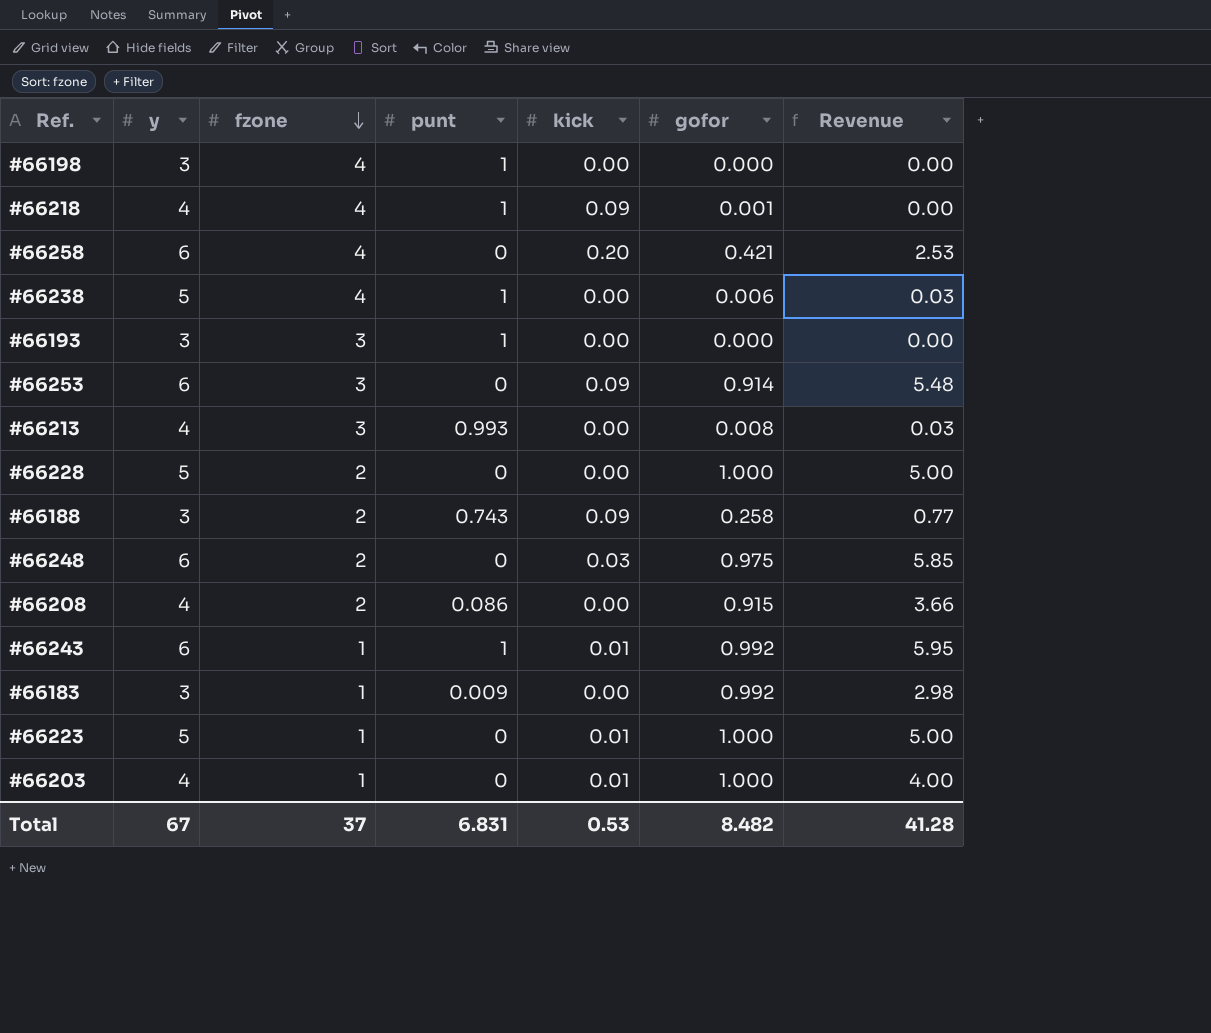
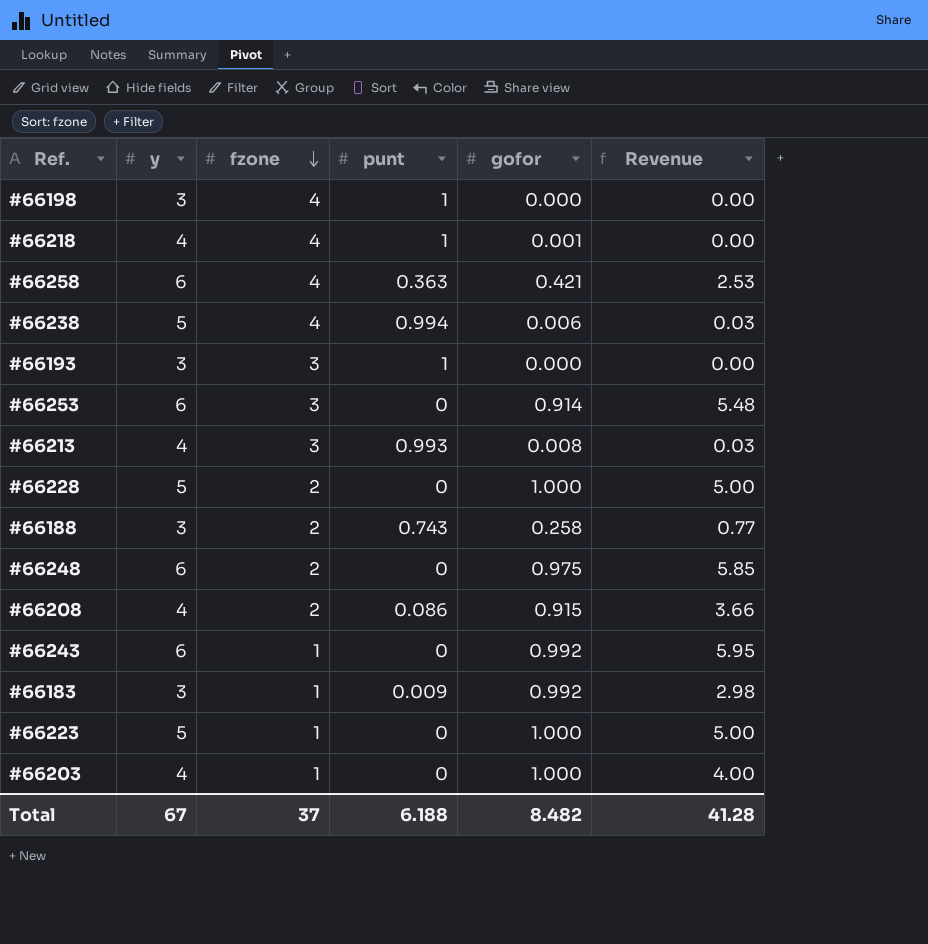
column kick | position: 5 -> none
#66258 | punt: 0 -> 0.363
#66238 | punt: 1 -> 0.994
#66243 | punt: 1 -> 0
Total | punt: 6.831 -> 6.188

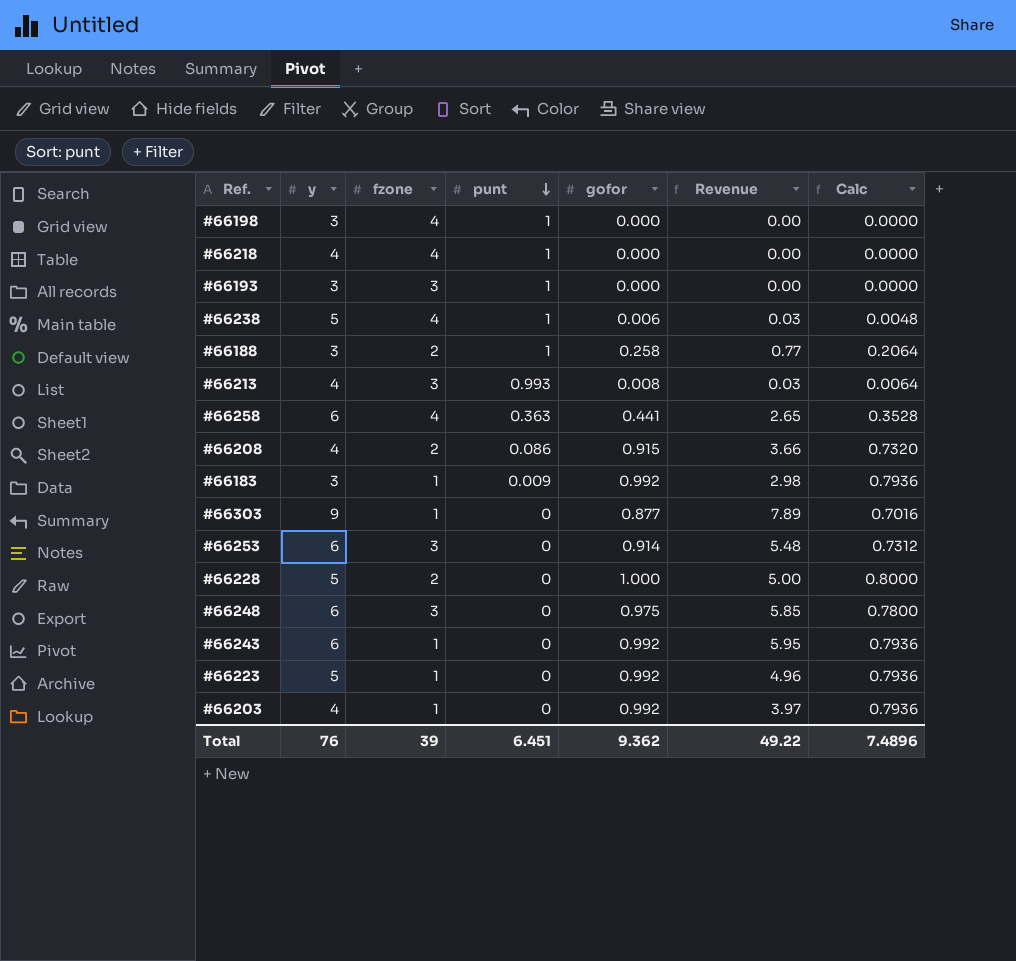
row order: fzone descending -> punt descending
column Calc | formula: none -> [gofor] * 0.8
#66218 | gofor: 0.001 -> 0.000
#66238 | punt: 0.994 -> 1
#66188 | punt: 0.743 -> 1
#66258 | gofor: 0.421 -> 0.441
#66258 | Revenue: 2.53 -> 2.65
row #66303: none -> 9 | 1 | 0 | 0.877 | 7.89 | 0.7016
#66248 | fzone: 2 -> 3
#66223 | gofor: 1.000 -> 0.992
#66223 | Revenue: 5.00 -> 4.96
#66203 | gofor: 1.000 -> 0.992
#66203 | Revenue: 4.00 -> 3.97
Total | y: 67 -> 76
Total | fzone: 37 -> 39
Total | punt: 6.188 -> 6.451
Total | gofor: 8.482 -> 9.362
Total | Revenue: 41.28 -> 49.22

